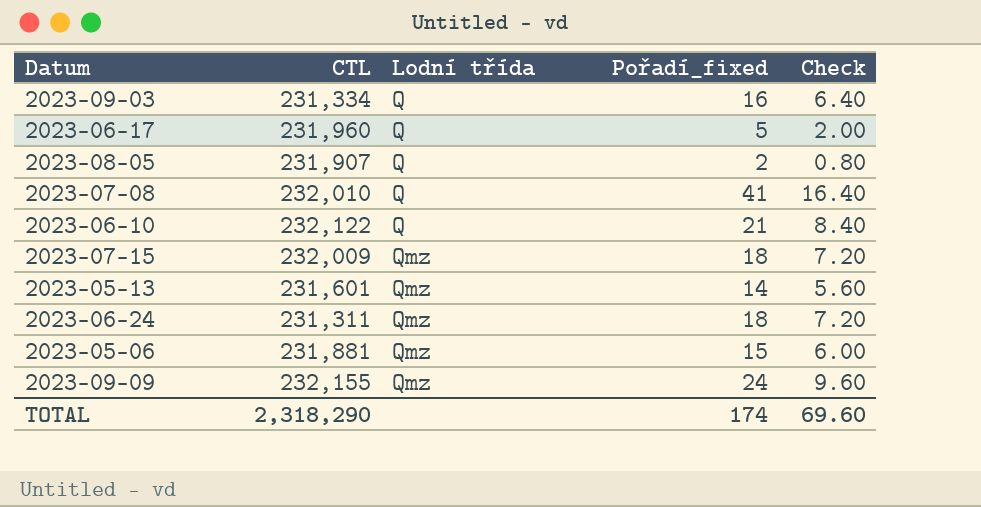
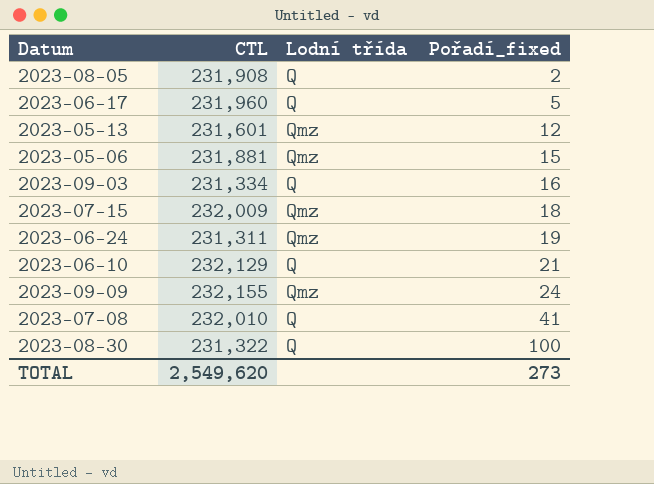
row order: Lodní třída ascending -> Pořadí_fixed ascending
column Check | formula: [Pořadí_fixed] * 0.4 -> none
2023-08-05 | CTL: 231,907 -> 231,908
2023-05-13 | Pořadí_fixed: 14 -> 12
2023-06-24 | Pořadí_fixed: 18 -> 19
2023-06-10 | CTL: 232,122 -> 232,129
row 2023-08-30: none -> 231,322 | Q | 100
TOTAL | CTL: 2,318,290 -> 2,549,620
TOTAL | Pořadí_fixed: 174 -> 273

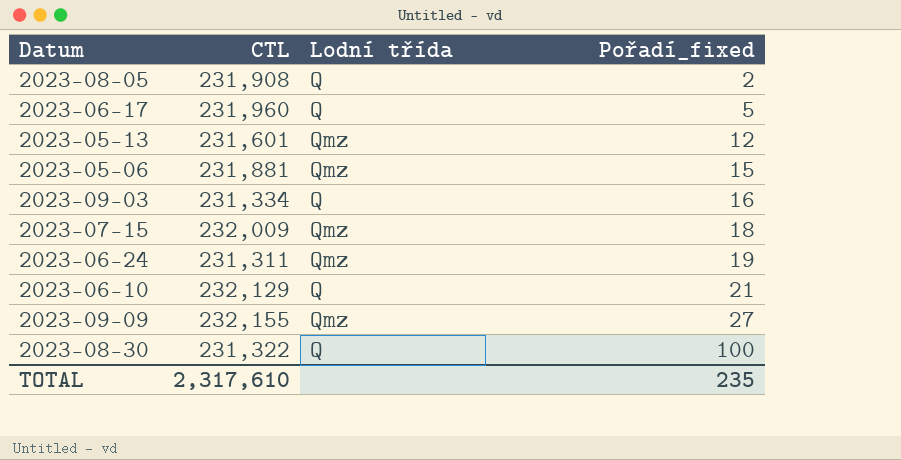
row 2023-07-08: 232,010 | Q | 41 -> none
2023-09-09 | Pořadí_fixed: 24 -> 27
TOTAL | CTL: 2,549,620 -> 2,317,610
TOTAL | Pořadí_fixed: 273 -> 235

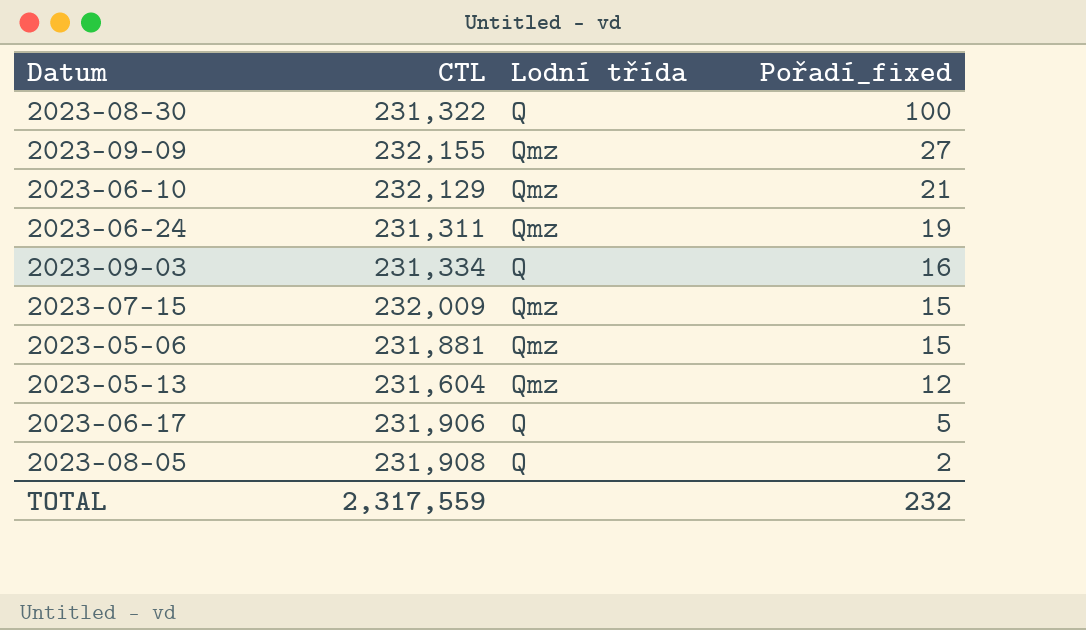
row order: Pořadí_fixed ascending -> Pořadí_fixed descending
2023-06-10 | Lodní třída: Q -> Qmz
2023-07-15 | Pořadí_fixed: 18 -> 15
2023-05-13 | CTL: 231,601 -> 231,604
2023-06-17 | CTL: 231,960 -> 231,906
TOTAL | CTL: 2,317,610 -> 2,317,559
TOTAL | Pořadí_fixed: 235 -> 232

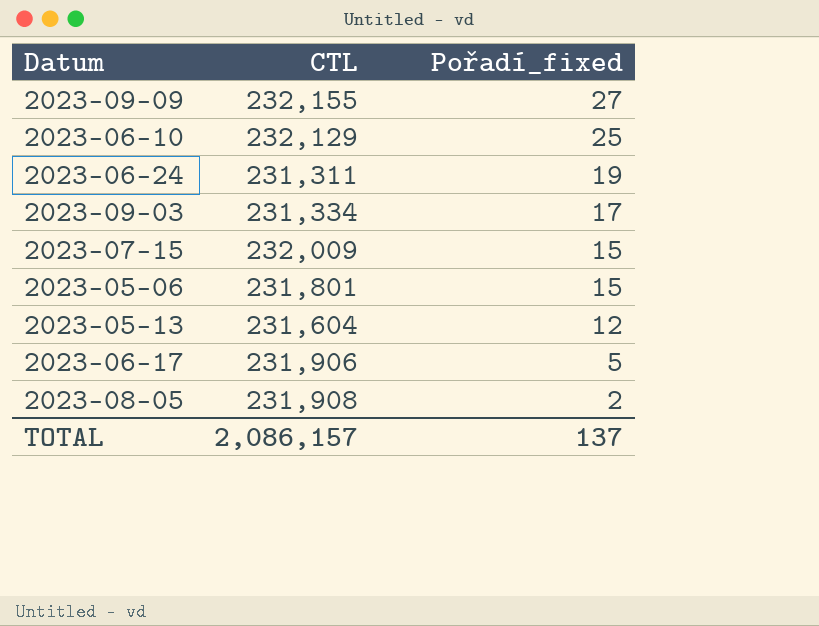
column Lodní třída | position: 3 -> none
row 2023-08-30: 231,322 | Q | 100 -> none
2023-06-10 | Pořadí_fixed: 21 -> 25
2023-09-03 | Pořadí_fixed: 16 -> 17
2023-05-06 | CTL: 231,881 -> 231,801
TOTAL | CTL: 2,317,559 -> 2,086,157
TOTAL | Pořadí_fixed: 232 -> 137

